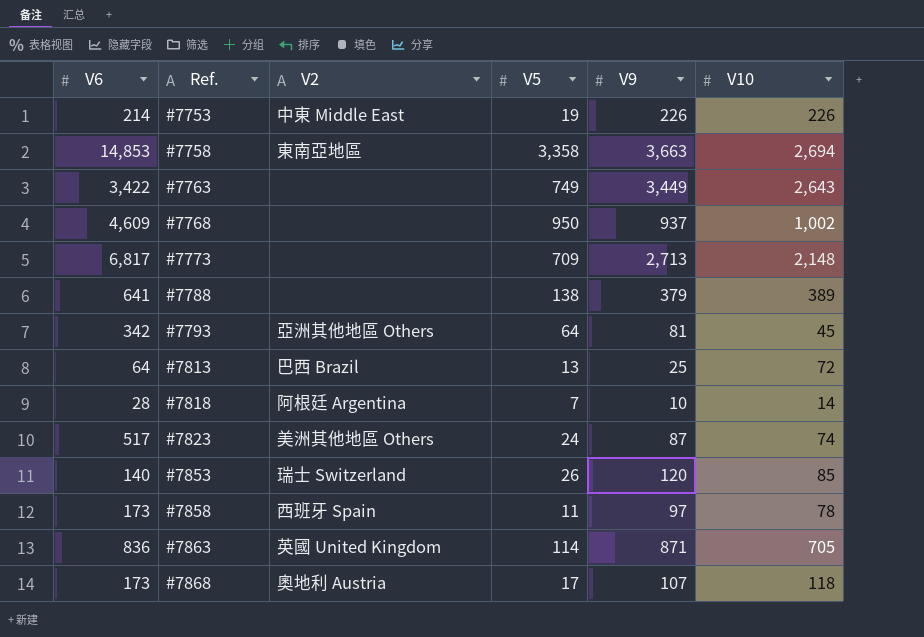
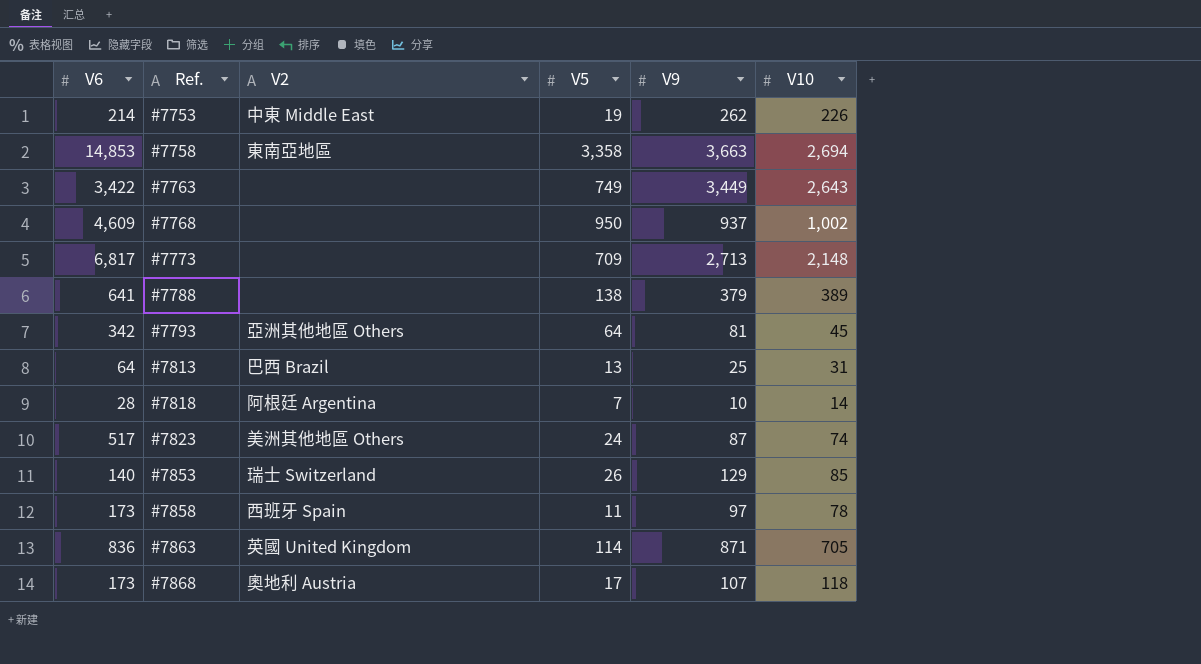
#7753 | V9: 226 -> 262
#7813 | V10: 72 -> 31
#7853 | V9: 120 -> 129

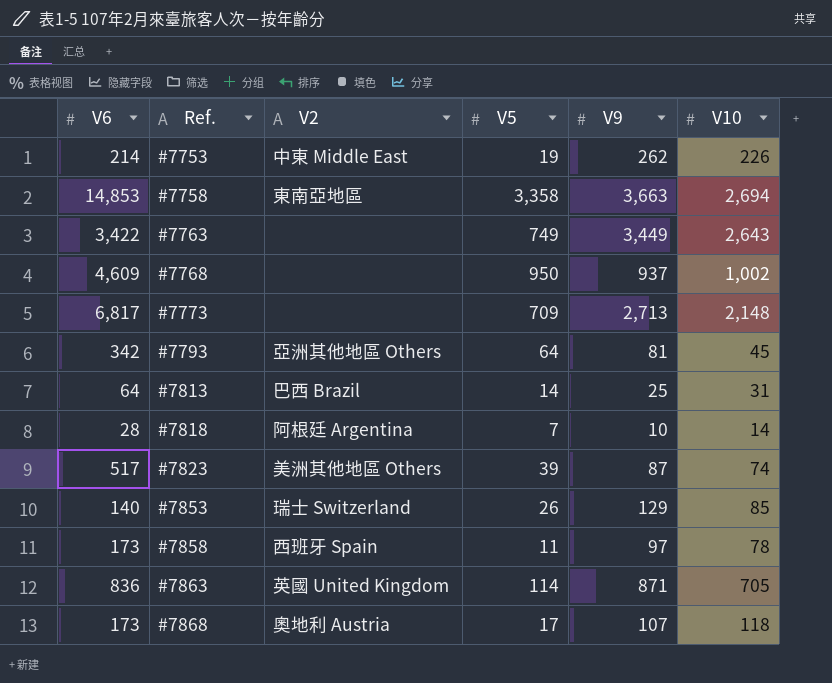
row #7788: 641 | none | 138 | 379 | 389 -> none
#7813 | V5: 13 -> 14
#7823 | V5: 24 -> 39

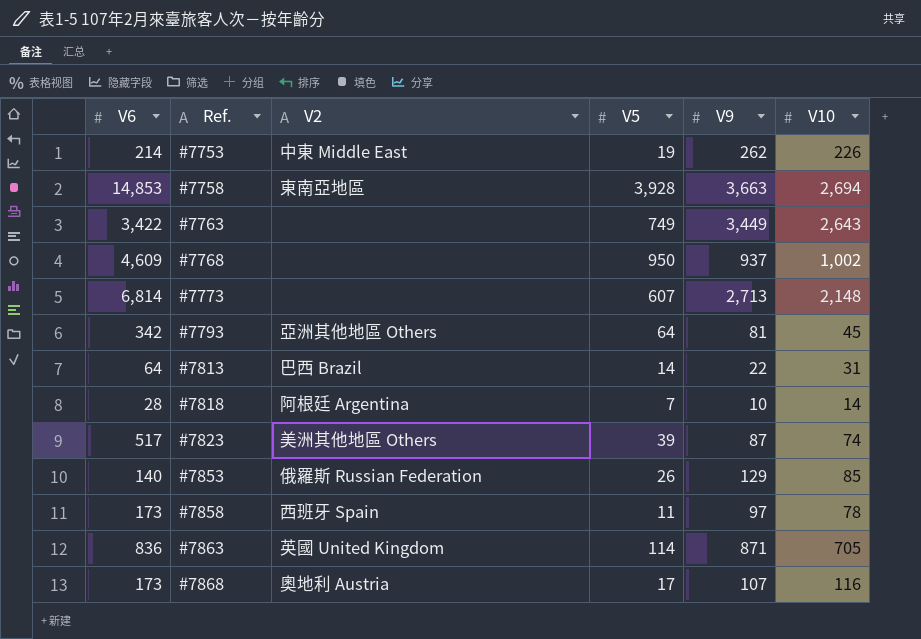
#7758 | V5: 3,358 -> 3,928
#7773 | V6: 6,817 -> 6,814
#7773 | V5: 709 -> 607
#7813 | V9: 25 -> 22
#7853 | V2: 瑞士 Switzerland -> 俄羅斯 Russian Federation
#7868 | V10: 118 -> 116

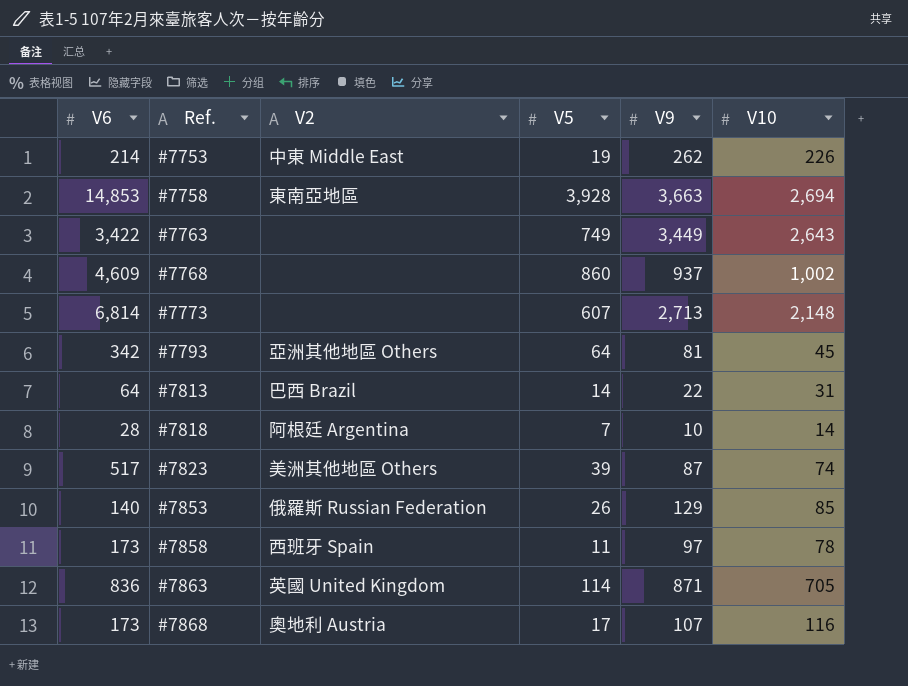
#7768 | V5: 950 -> 860

